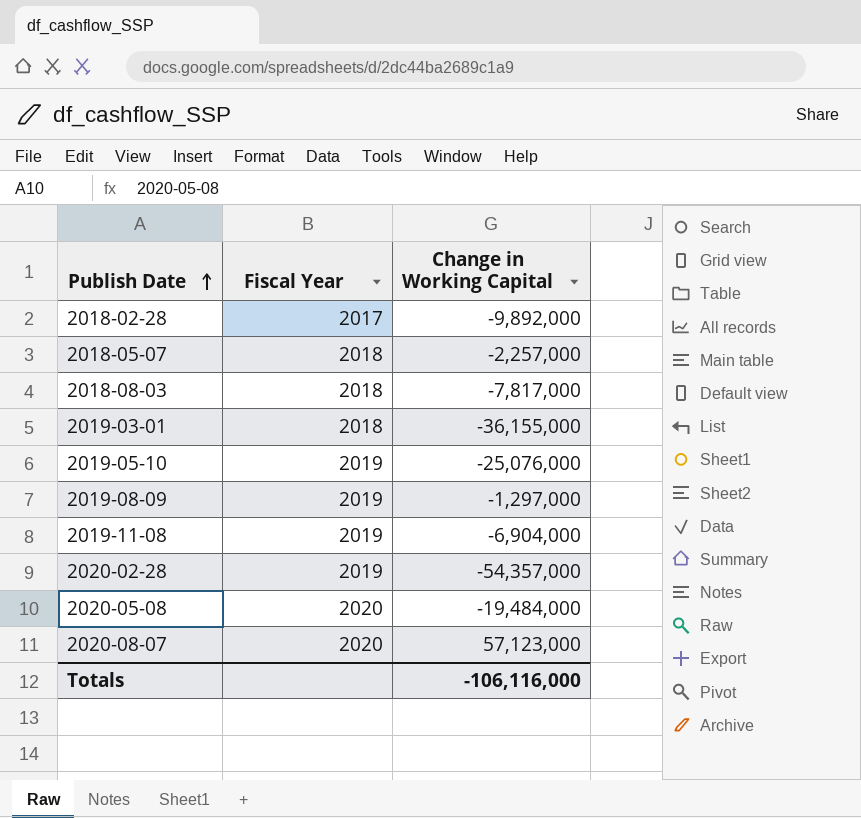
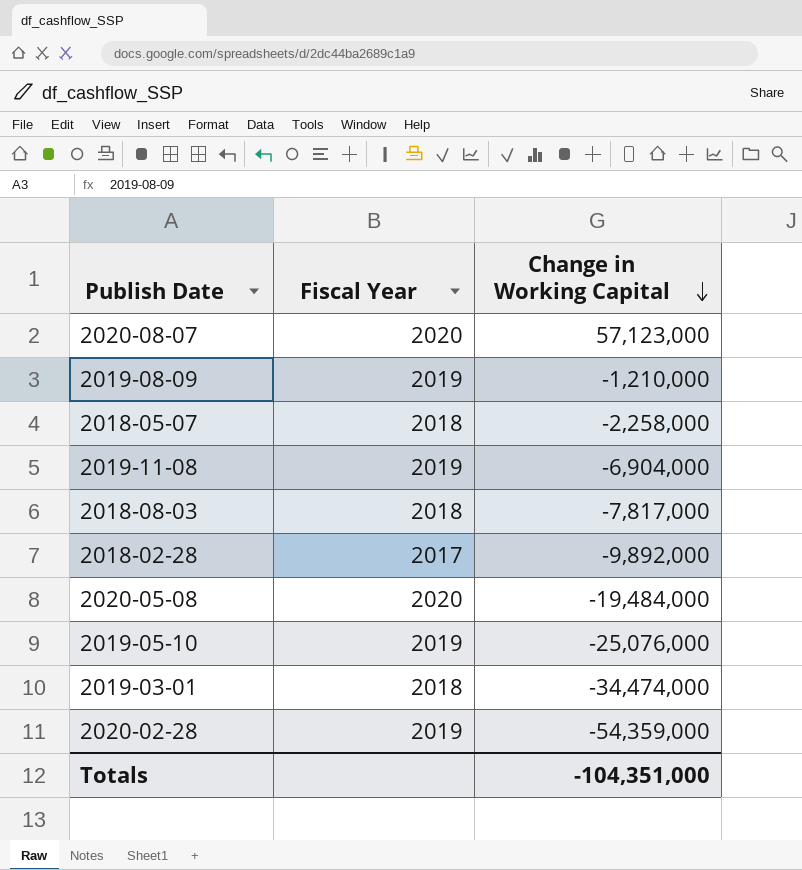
row order: Publish Date ascending -> Change in Working Capital descending
2019-08-09 | Change in Working Capital: -1,297,000 -> -1,210,000
2018-05-07 | Change in Working Capital: -2,257,000 -> -2,258,000
2019-03-01 | Change in Working Capital: -36,155,000 -> -34,474,000
2020-02-28 | Change in Working Capital: -54,357,000 -> -54,359,000
Totals | Change in Working Capital: -106,116,000 -> -104,351,000

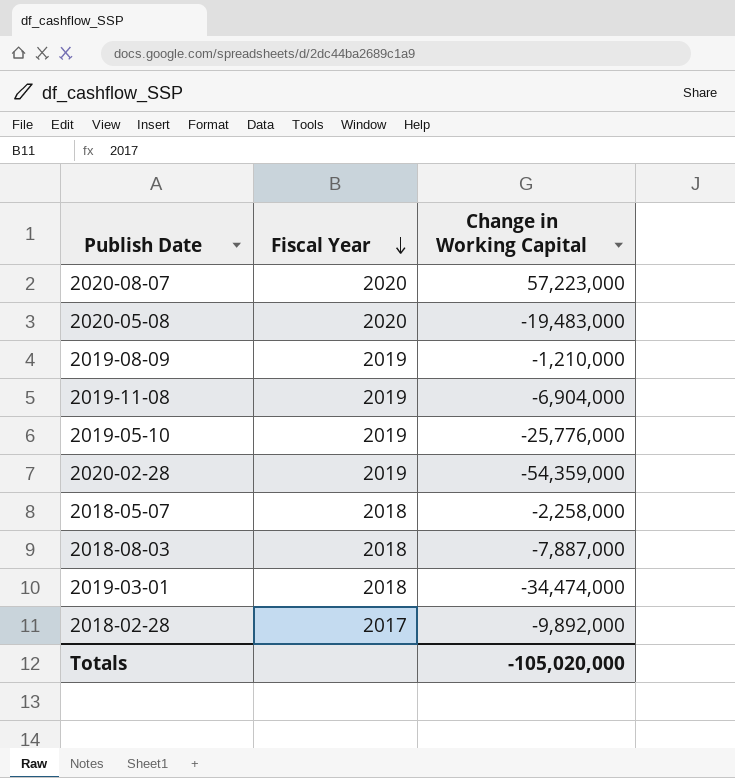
row order: Change in Working Capital descending -> Fiscal Year descending
2020-08-07 | Change in Working Capital: 57,123,000 -> 57,223,000
2020-05-08 | Change in Working Capital: -19,484,000 -> -19,483,000
2019-05-10 | Change in Working Capital: -25,076,000 -> -25,776,000
2018-08-03 | Change in Working Capital: -7,817,000 -> -7,887,000
Totals | Change in Working Capital: -104,351,000 -> -105,020,000

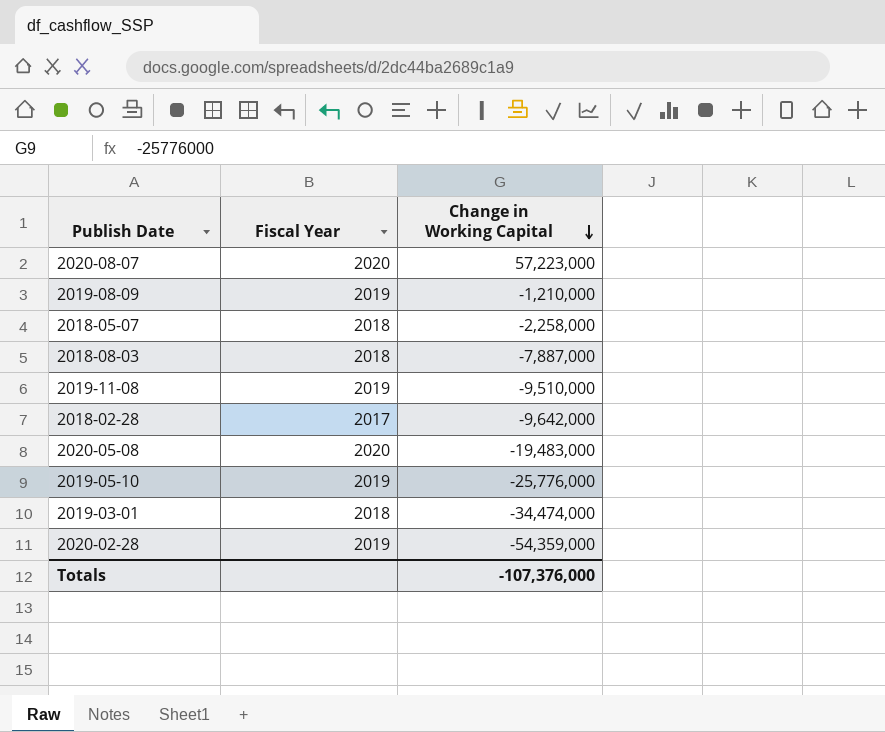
row order: Fiscal Year descending -> Change in Working Capital descending
2019-11-08 | Change in Working Capital: -6,904,000 -> -9,510,000
2018-02-28 | Change in Working Capital: -9,892,000 -> -9,642,000
Totals | Change in Working Capital: -105,020,000 -> -107,376,000

